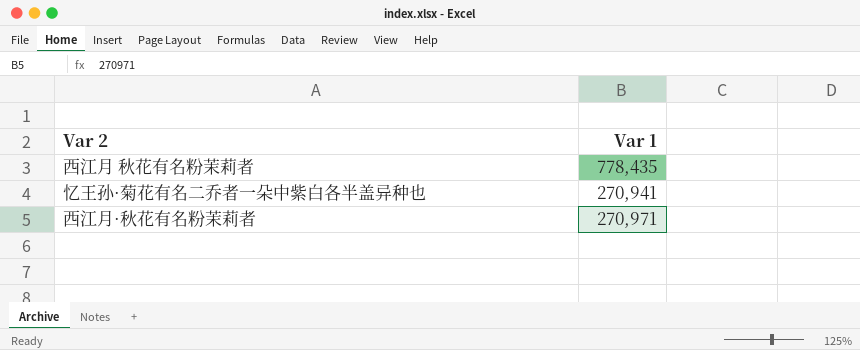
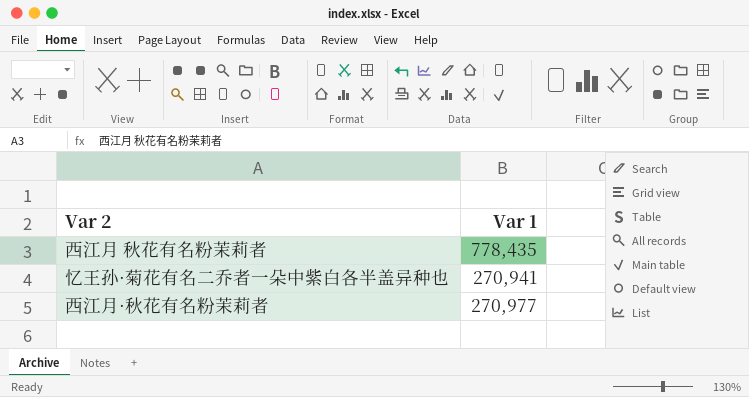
西江月·秋花有名粉茉莉者 | Var 1: 270,971 -> 270,977

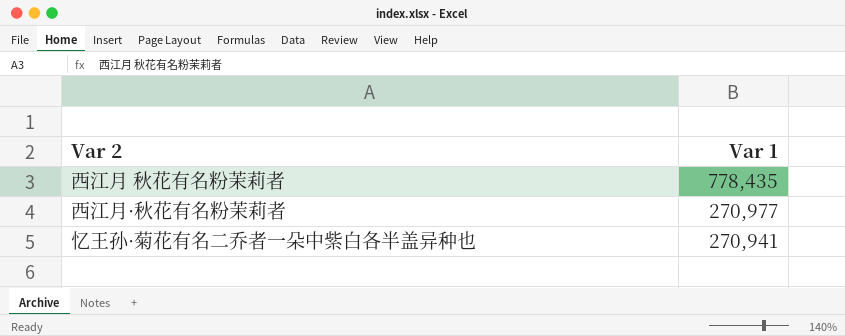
row order: none -> Var 1 descending

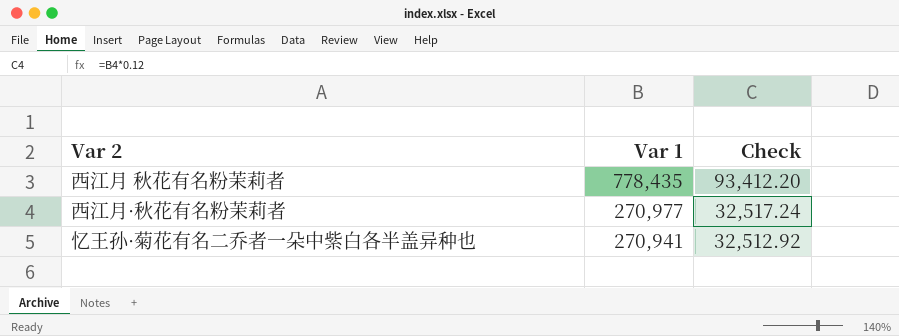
column Check | formula: none -> [Var 1] * 0.12

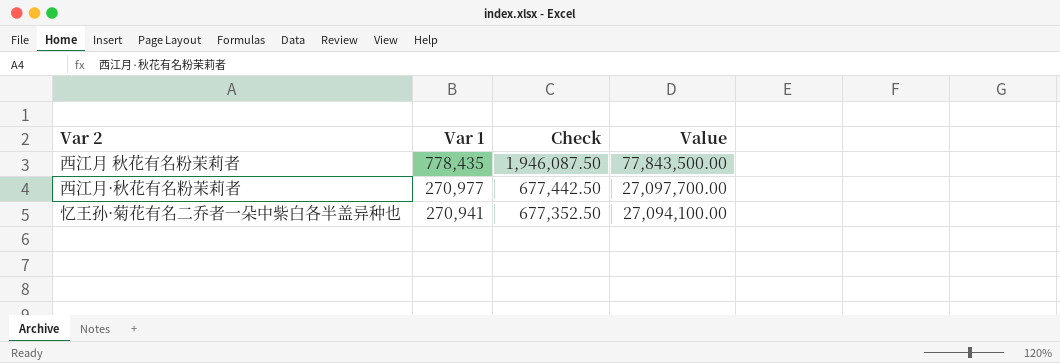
column Check | formula: [Var 1] * 0.12 -> [Var 1] * 2.5
column Value | formula: none -> [Var 1] * 100

